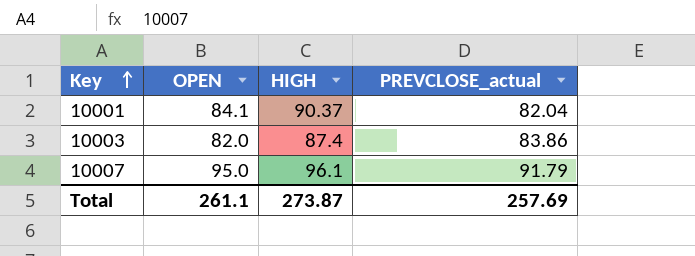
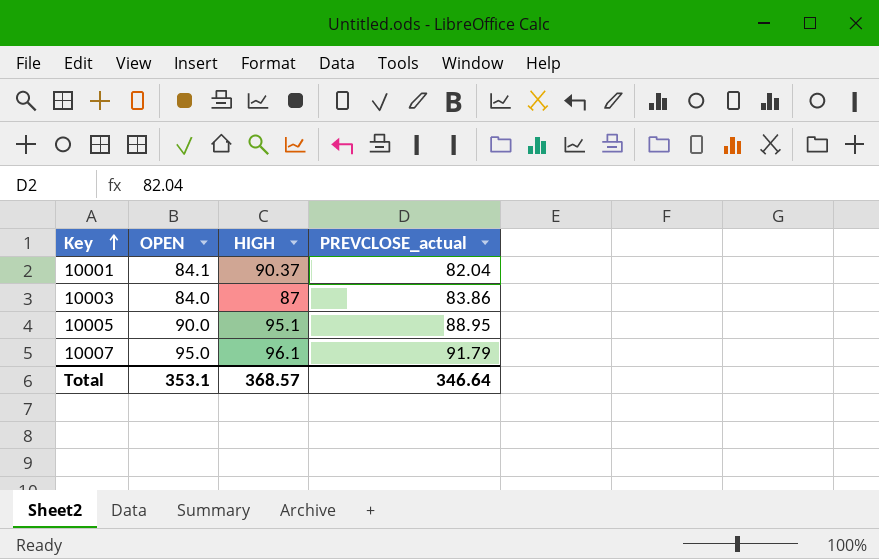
10003 | OPEN: 82.0 -> 84.0
10003 | HIGH: 87.4 -> 87
row 10005: none -> 90.0 | 95.1 | 88.95
Total | OPEN: 261.1 -> 353.1
Total | HIGH: 273.87 -> 368.57
Total | PREVCLOSE_actual: 257.69 -> 346.64

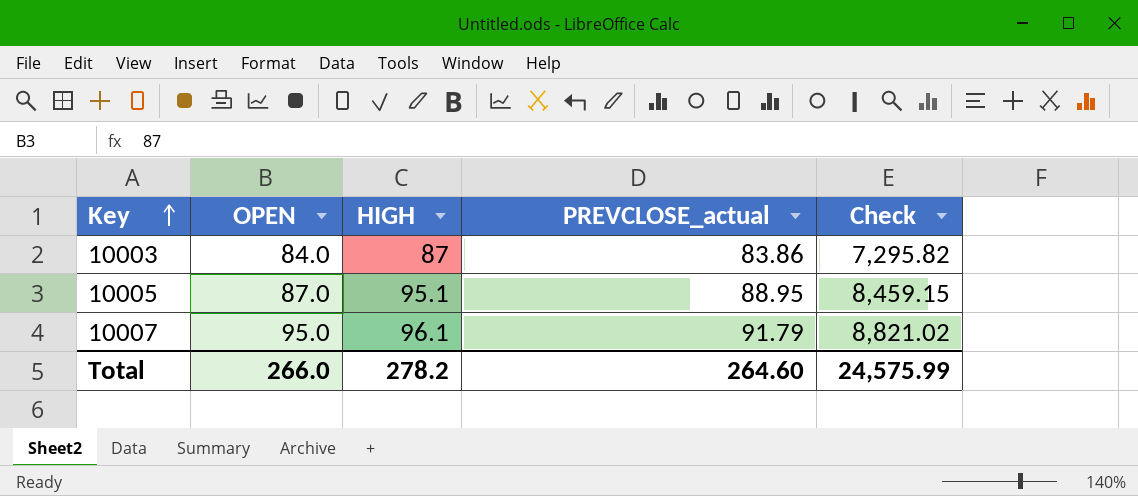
column Check | formula: none -> [HIGH] * [PREVCLOSE_actual]
row 10001: 84.1 | 90.37 | 82.04 -> none
10005 | OPEN: 90.0 -> 87.0
Total | OPEN: 353.1 -> 266.0
Total | HIGH: 368.57 -> 278.2
Total | PREVCLOSE_actual: 346.64 -> 264.60

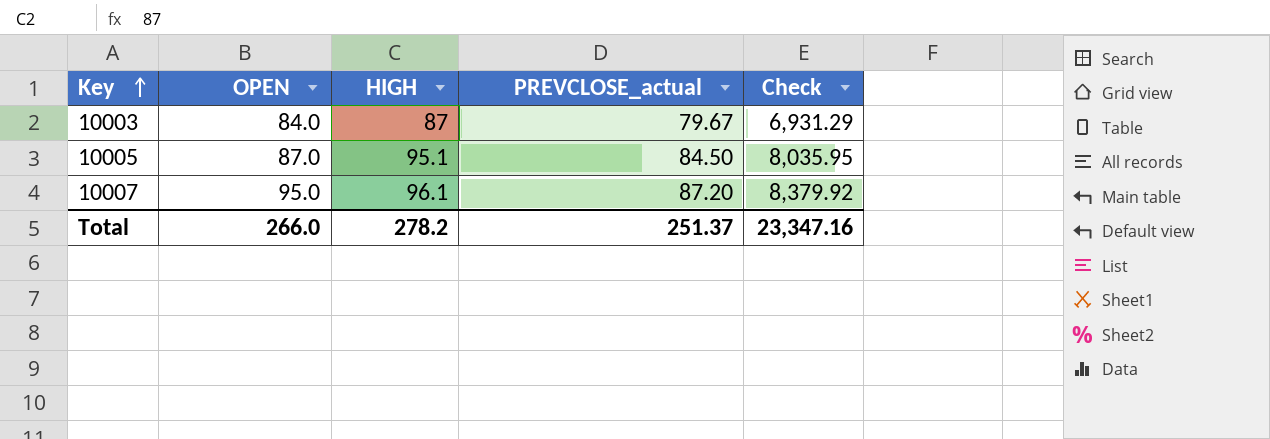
10003 | PREVCLOSE_actual: 83.86 -> 79.67
10003 | Check: 7,295.82 -> 6,931.29
10005 | PREVCLOSE_actual: 88.95 -> 84.50
10005 | Check: 8,459.15 -> 8,035.95
10007 | PREVCLOSE_actual: 91.79 -> 87.20
10007 | Check: 8,821.02 -> 8,379.92
Total | PREVCLOSE_actual: 264.60 -> 251.37
Total | Check: 24,575.99 -> 23,347.16

